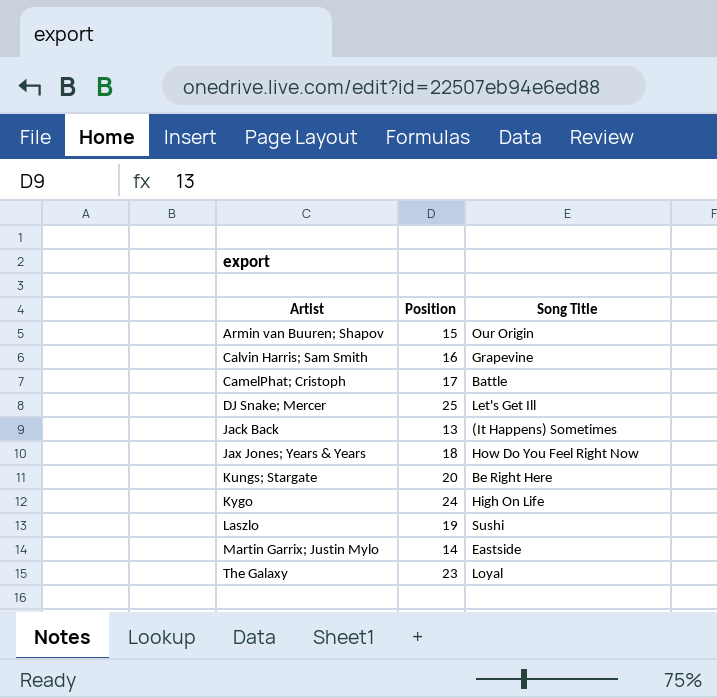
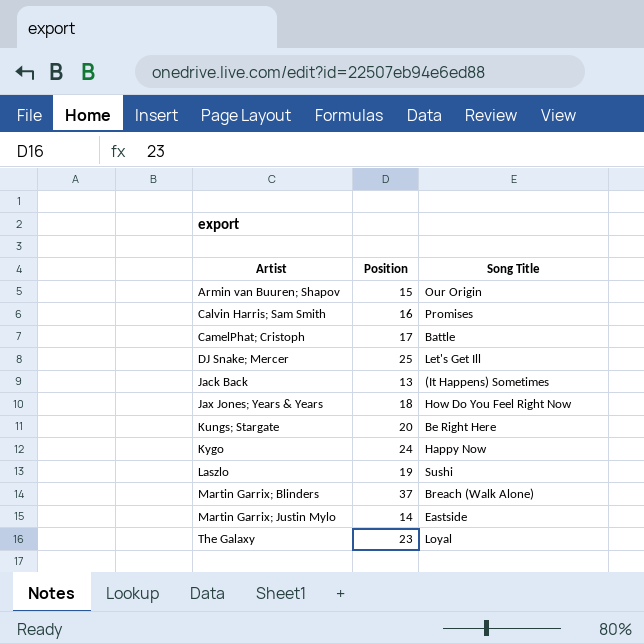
Calvin Harris; Sam Smith | Song Title: Grapevine -> Promises
Kygo | Song Title: High On Life -> Happy Now
row Martin Garrix; Blinders: none -> 37 | Breach (Walk Alone)

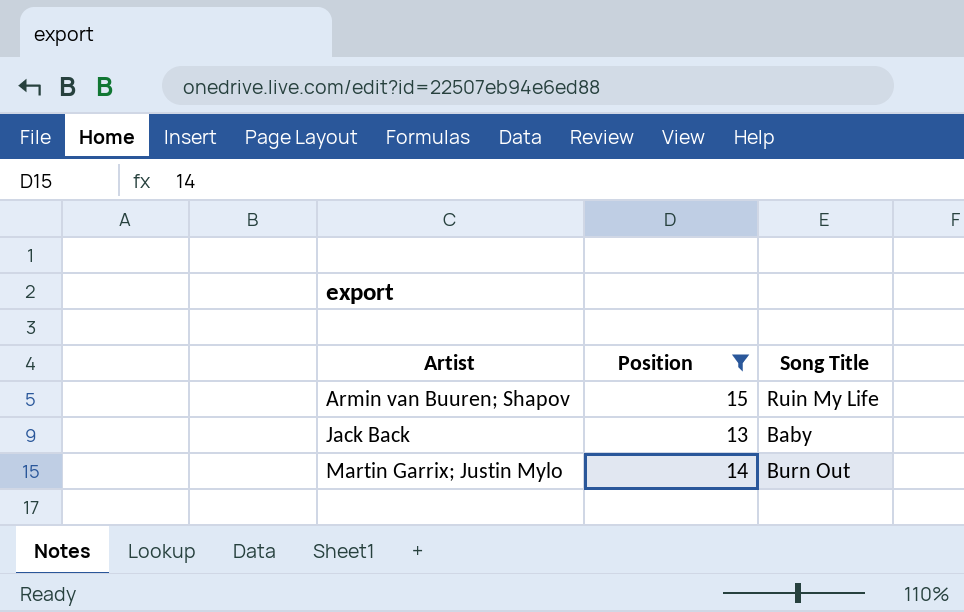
filter: none -> Position <= 15
Armin van Buuren; Shapov | Song Title: Our Origin -> Ruin My Life
Jack Back | Song Title: (It Happens) Sometimes -> Baby
Martin Garrix; Justin Mylo | Song Title: Eastside -> Burn Out

